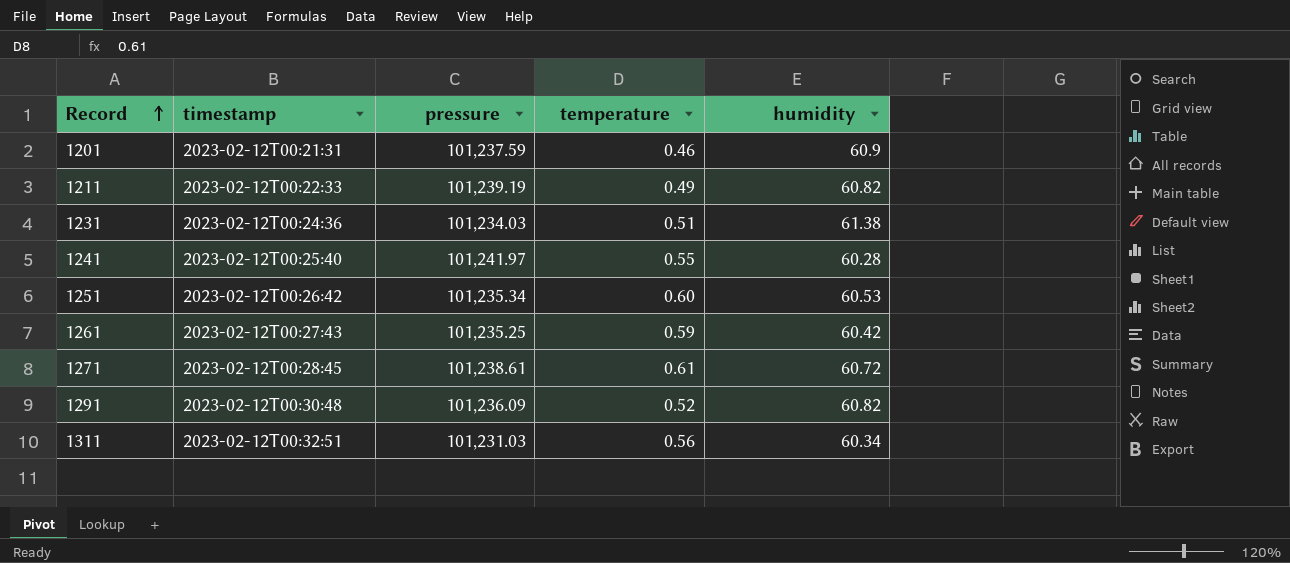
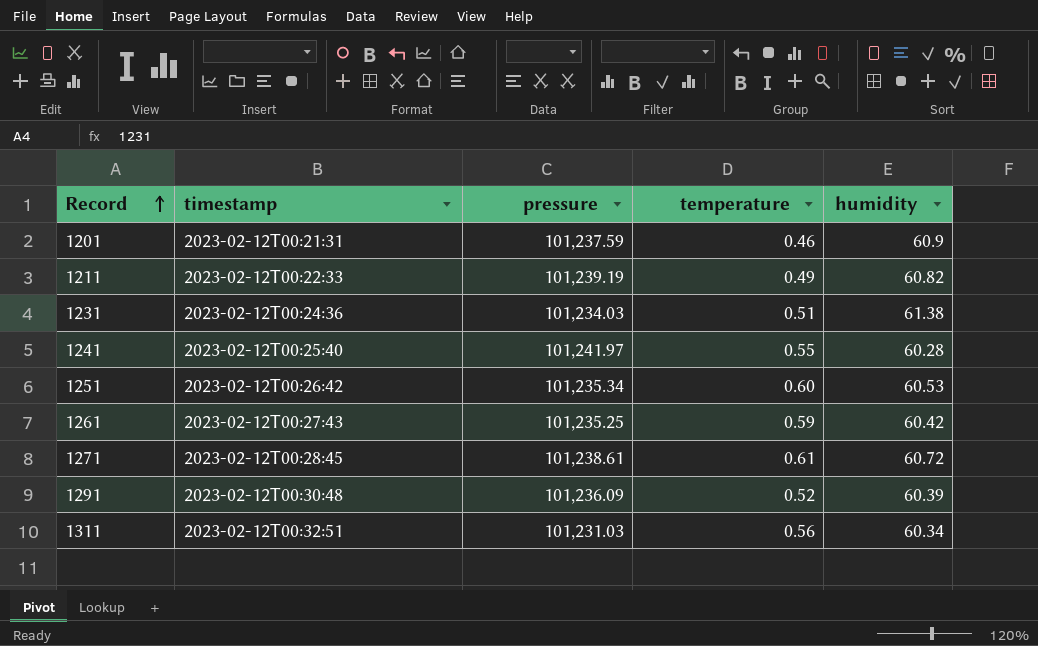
1291 | humidity: 60.82 -> 60.39

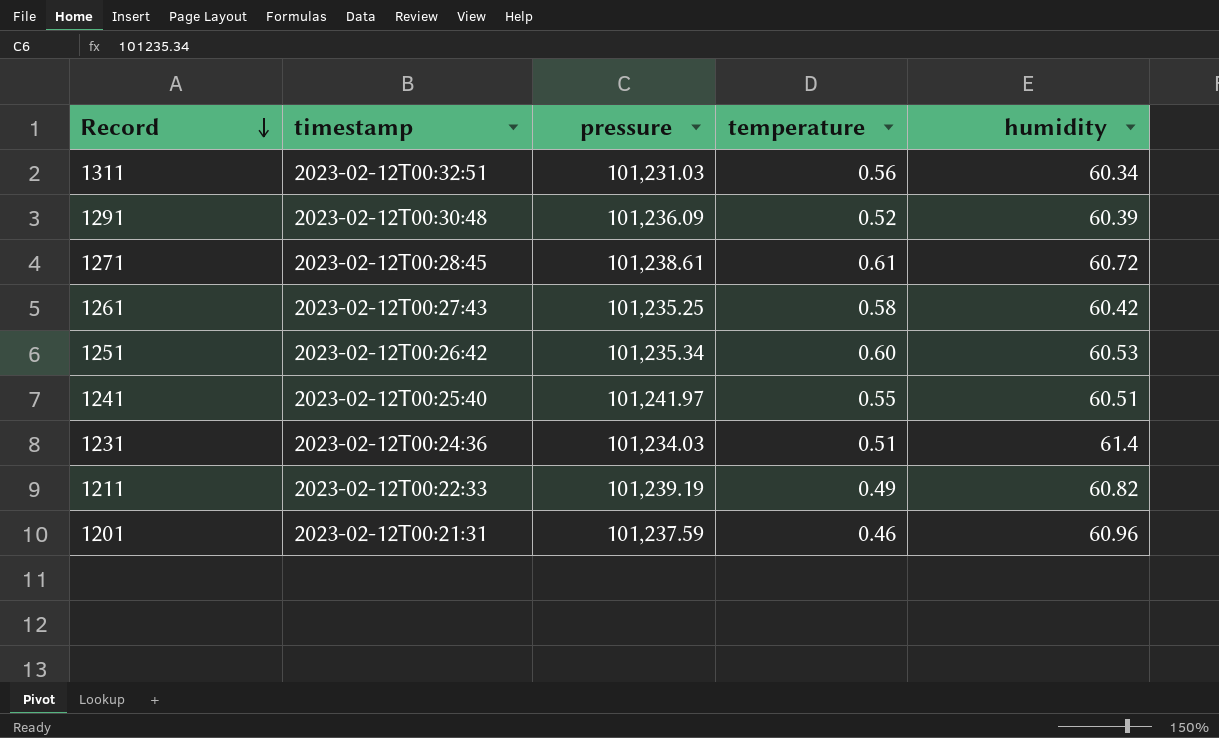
row order: Record ascending -> Record descending
1261 | temperature: 0.59 -> 0.58
1241 | humidity: 60.28 -> 60.51
1231 | humidity: 61.38 -> 61.4
1201 | humidity: 60.9 -> 60.96

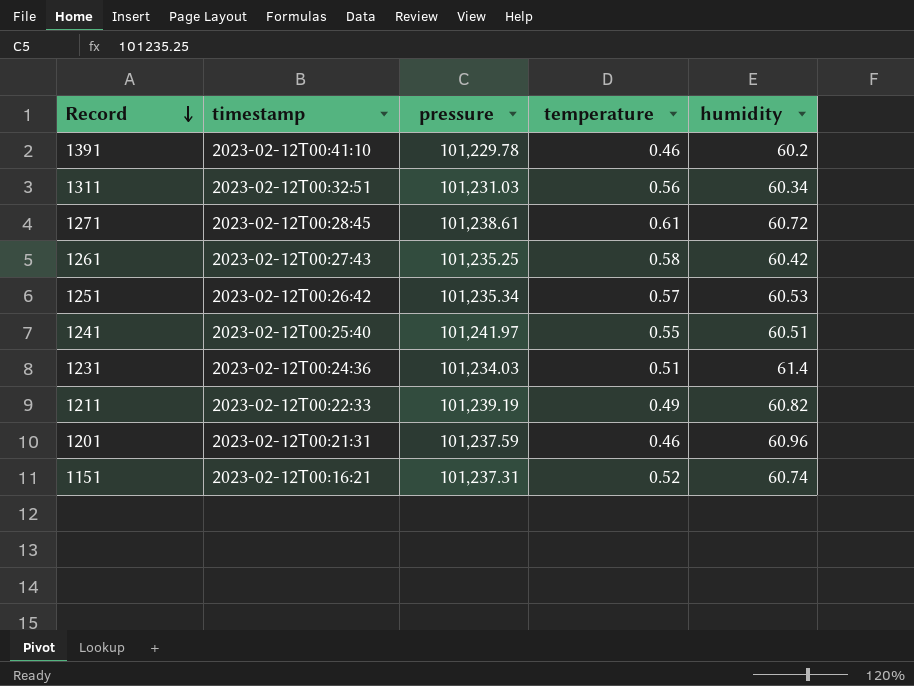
row 1291: 2023-02-12T00:30:48 | 101,236.09 | 0.52 | 60.39 -> none
row 1391: none -> 2023-02-12T00:41:10 | 101,229.78 | 0.46 | 60.2
1251 | temperature: 0.60 -> 0.57
row 1151: none -> 2023-02-12T00:16:21 | 101,237.31 | 0.52 | 60.74

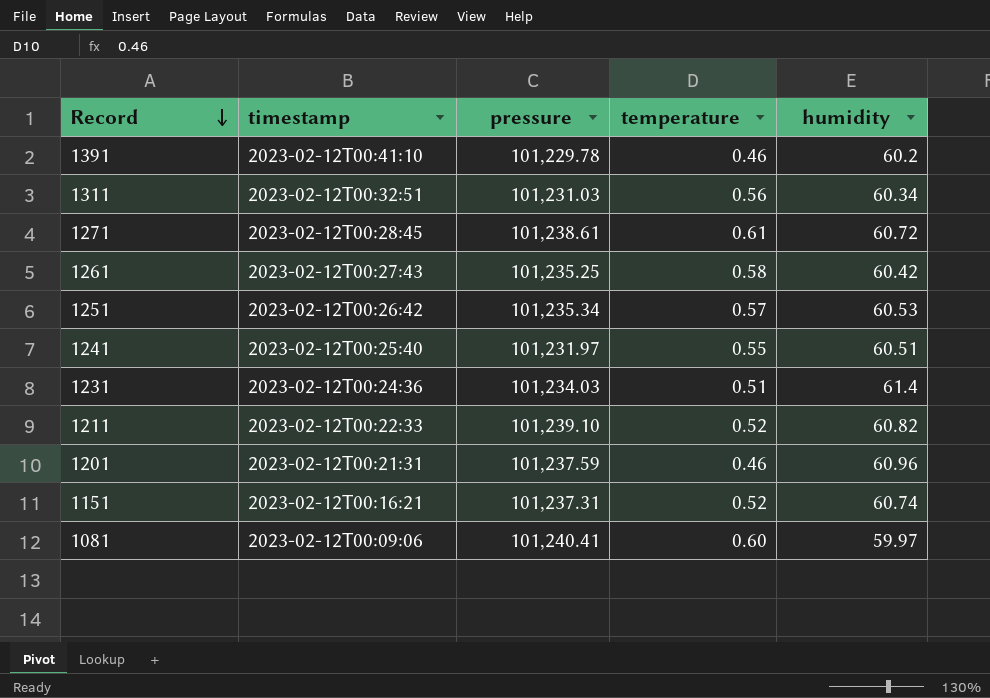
1241 | pressure: 101,241.97 -> 101,231.97
1211 | pressure: 101,239.19 -> 101,239.10
1211 | temperature: 0.49 -> 0.52
row 1081: none -> 2023-02-12T00:09:06 | 101,240.41 | 0.60 | 59.97

